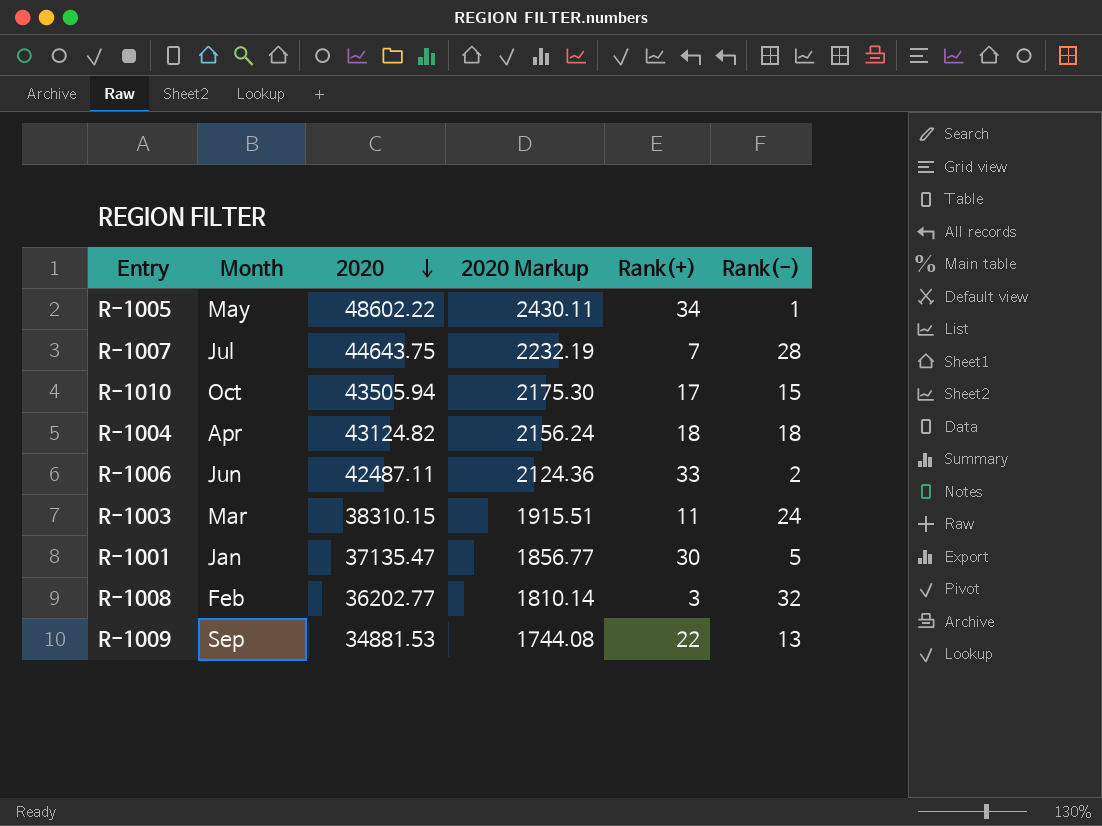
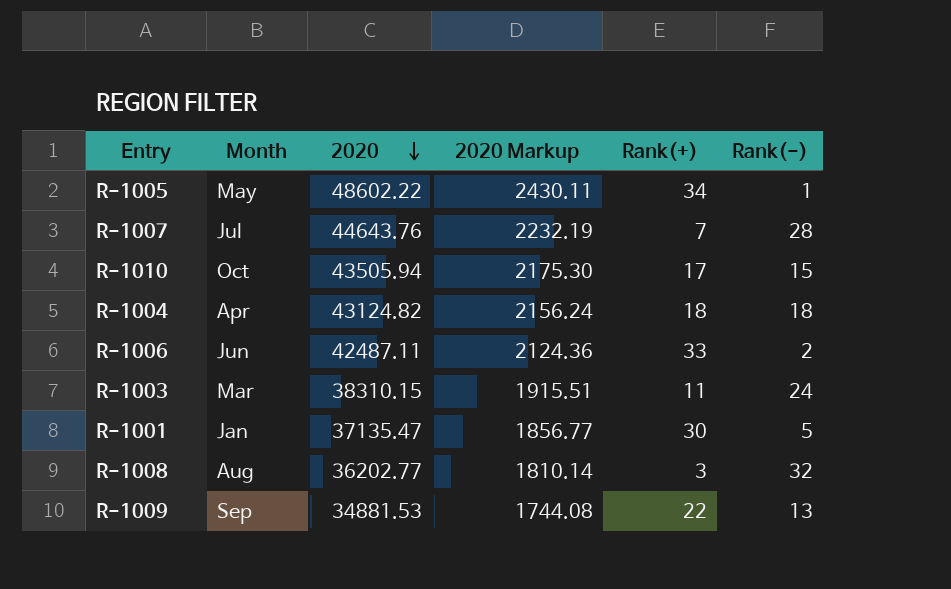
R-1007 | 2020: 44643.75 -> 44643.76
R-1008 | Month: Feb -> Aug

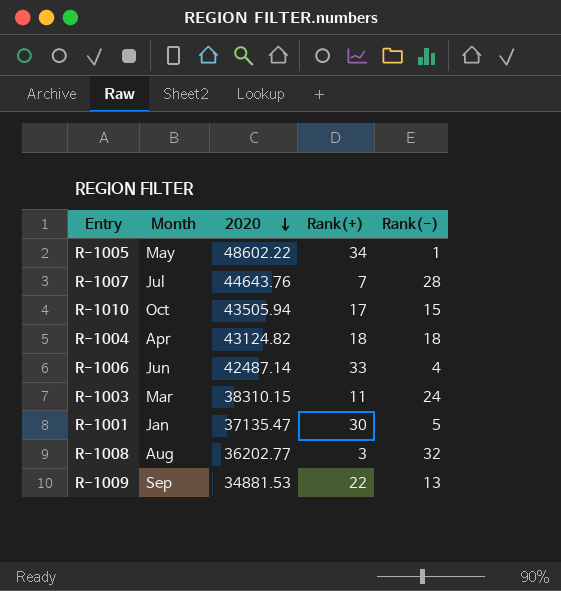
column 2020 Markup | formula: [2020] * 0.05 -> none
R-1006 | 2020: 42487.11 -> 42487.14
R-1006 | Rank(-): 2 -> 4

